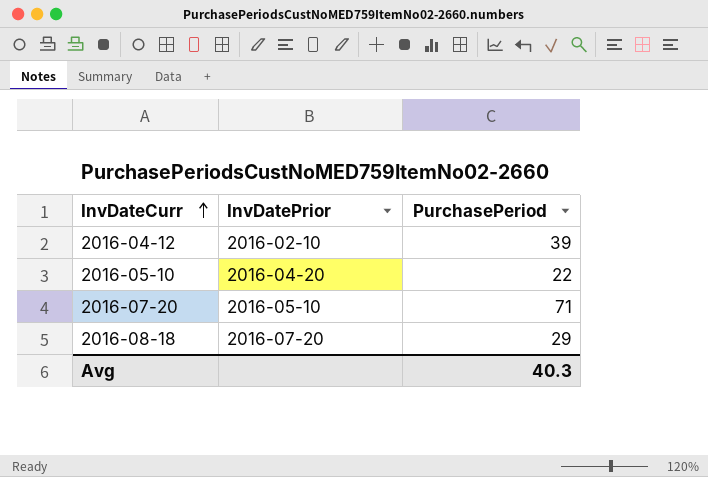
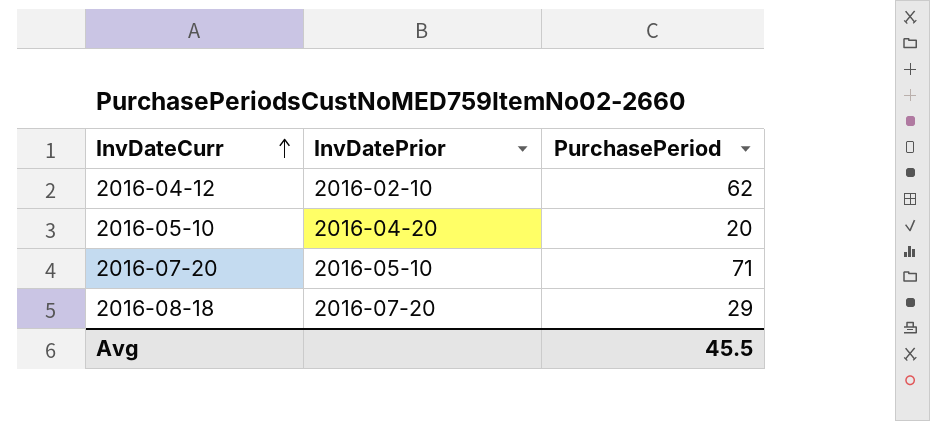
2016-04-12 | PurchasePeriod: 39 -> 62
2016-05-10 | PurchasePeriod: 22 -> 20
Avg | PurchasePeriod: 40.3 -> 45.5

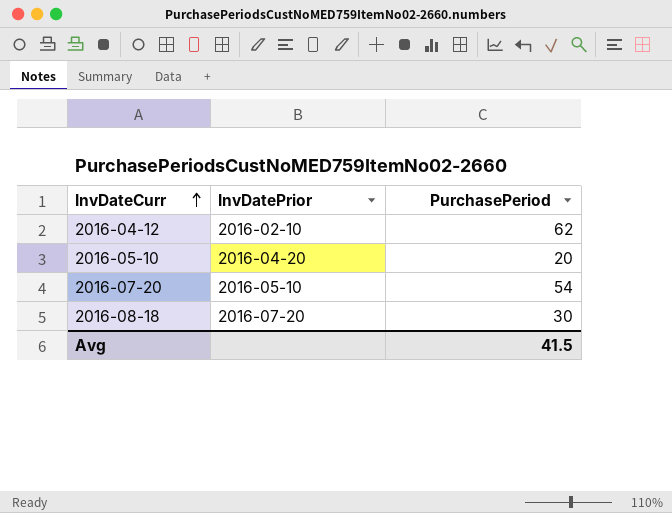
2016-07-20 | PurchasePeriod: 71 -> 54
2016-08-18 | PurchasePeriod: 29 -> 30
Avg | PurchasePeriod: 45.5 -> 41.5

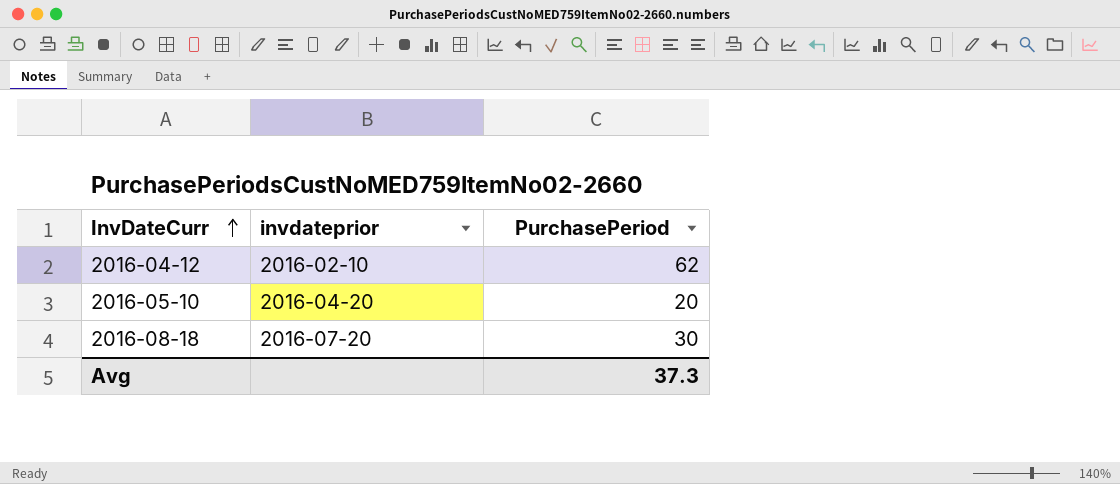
column name: InvDatePrior -> invdateprior
row 2016-07-20: 2016-05-10 | 54 -> none
Avg | PurchasePeriod: 41.5 -> 37.3

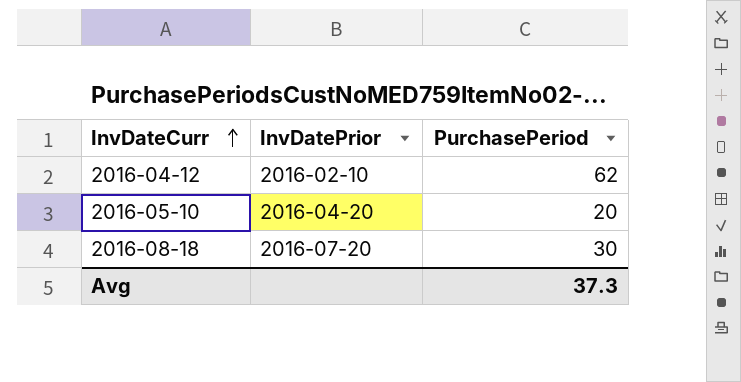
column name: invdateprior -> InvDatePrior

